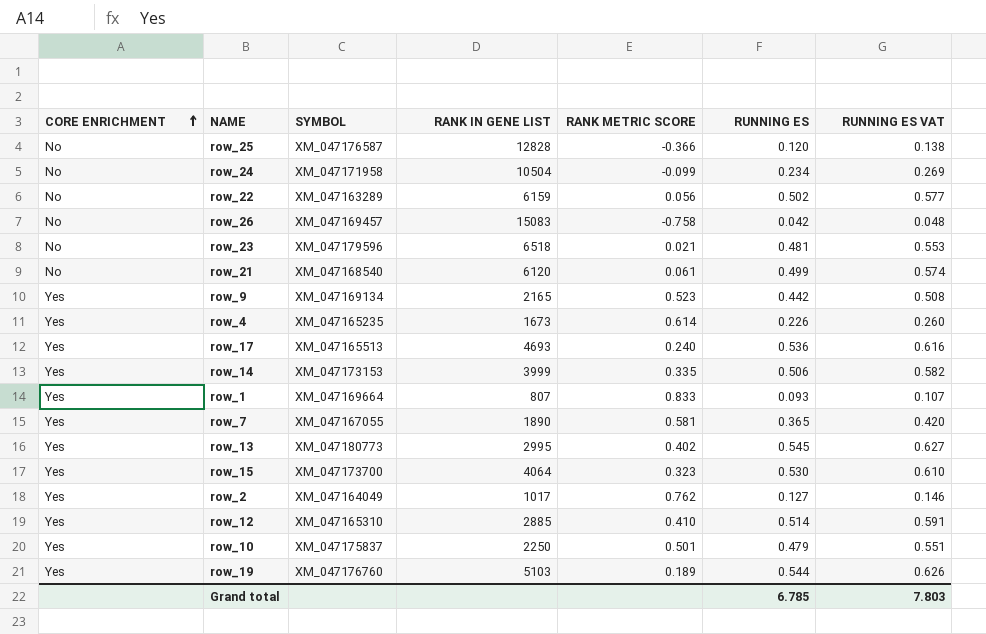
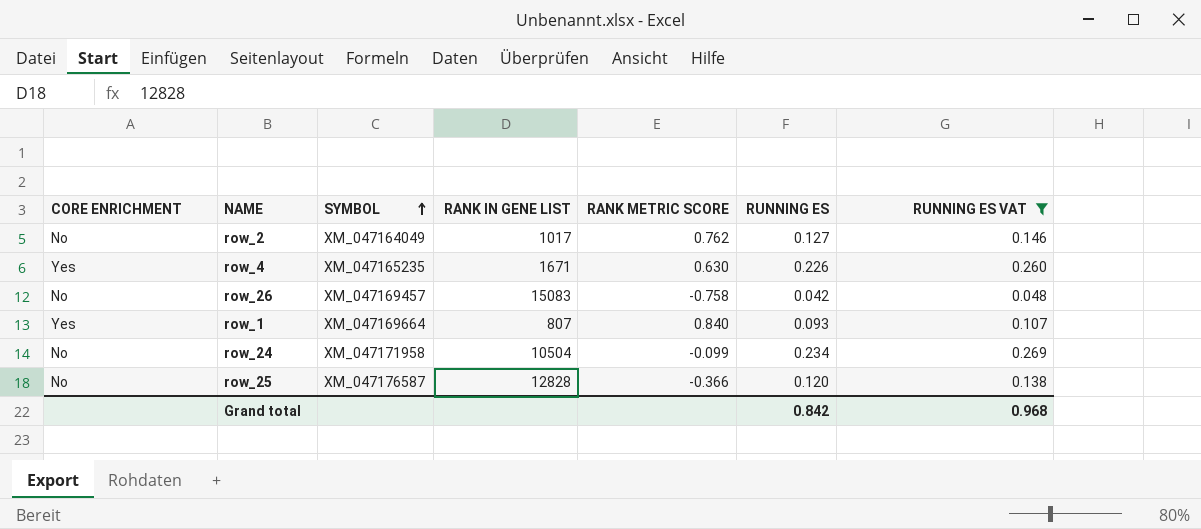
filter: none -> RUNNING ES VAT <= 0.269
row order: CORE ENRICHMENT ascending -> SYMBOL ascending
row_2 | CORE ENRICHMENT: Yes -> No
row_4 | RANK IN GENE LIST: 1673 -> 1671
row_4 | RANK METRIC SCORE: 0.614 -> 0.630
row_1 | RANK METRIC SCORE: 0.833 -> 0.840
Grand total | RUNNING ES: 6.785 -> 0.842
Grand total | RUNNING ES VAT: 7.803 -> 0.968

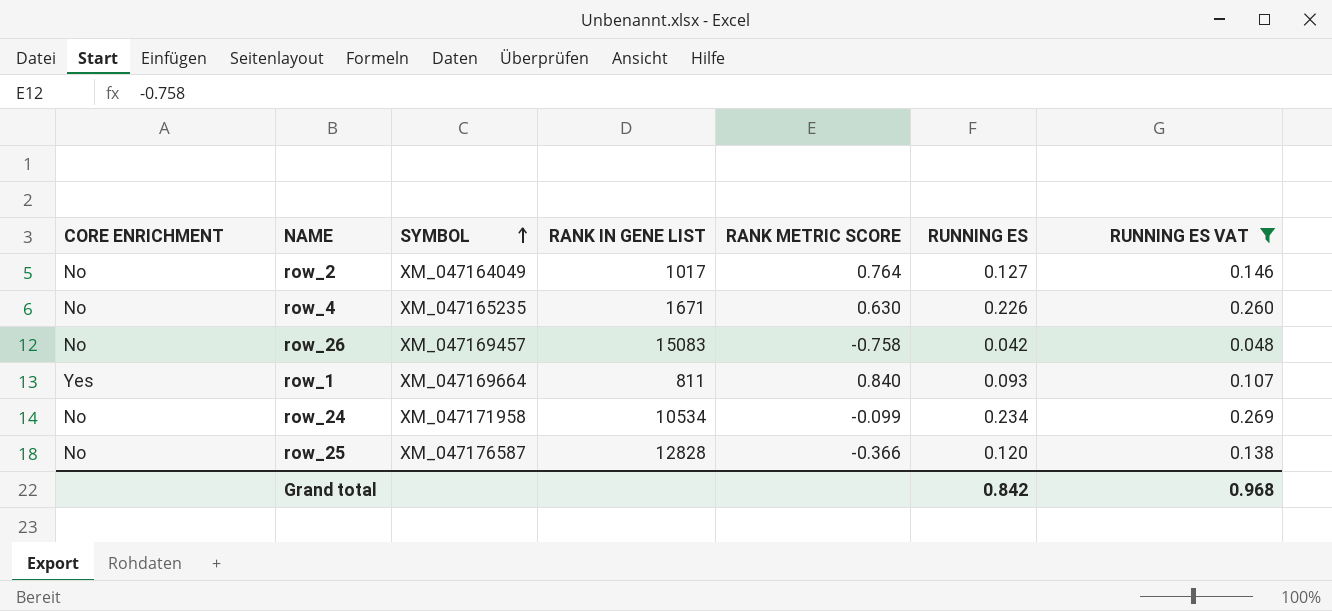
row_2 | RANK METRIC SCORE: 0.762 -> 0.764
row_4 | CORE ENRICHMENT: Yes -> No
row_1 | RANK IN GENE LIST: 807 -> 811
row_24 | RANK IN GENE LIST: 10504 -> 10534

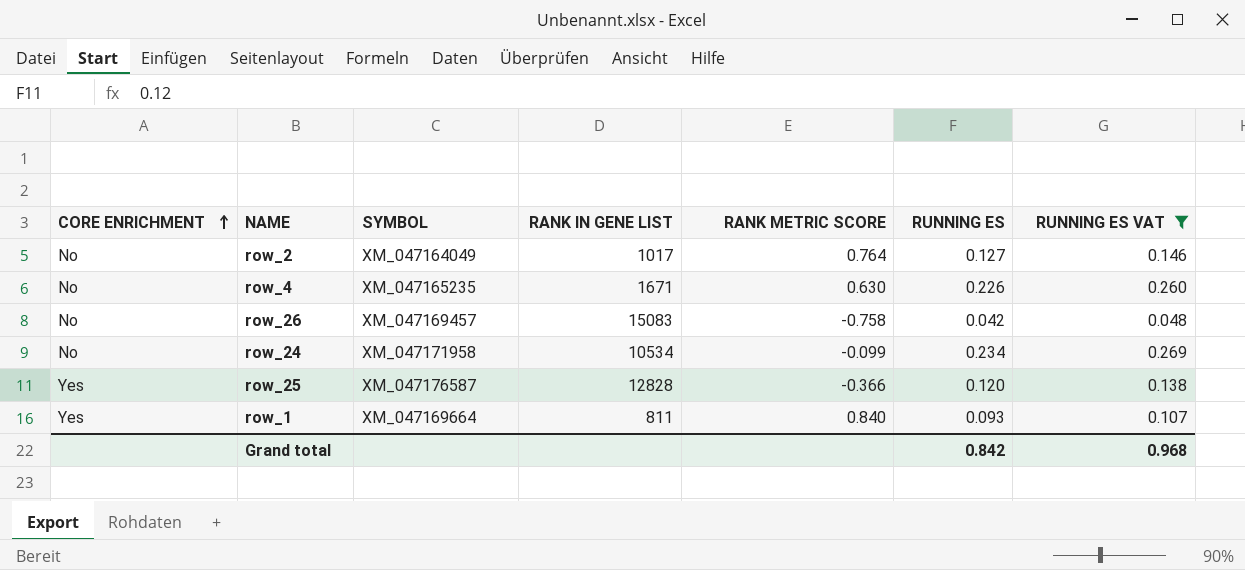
row order: SYMBOL ascending -> CORE ENRICHMENT ascending
row_25 | CORE ENRICHMENT: No -> Yes

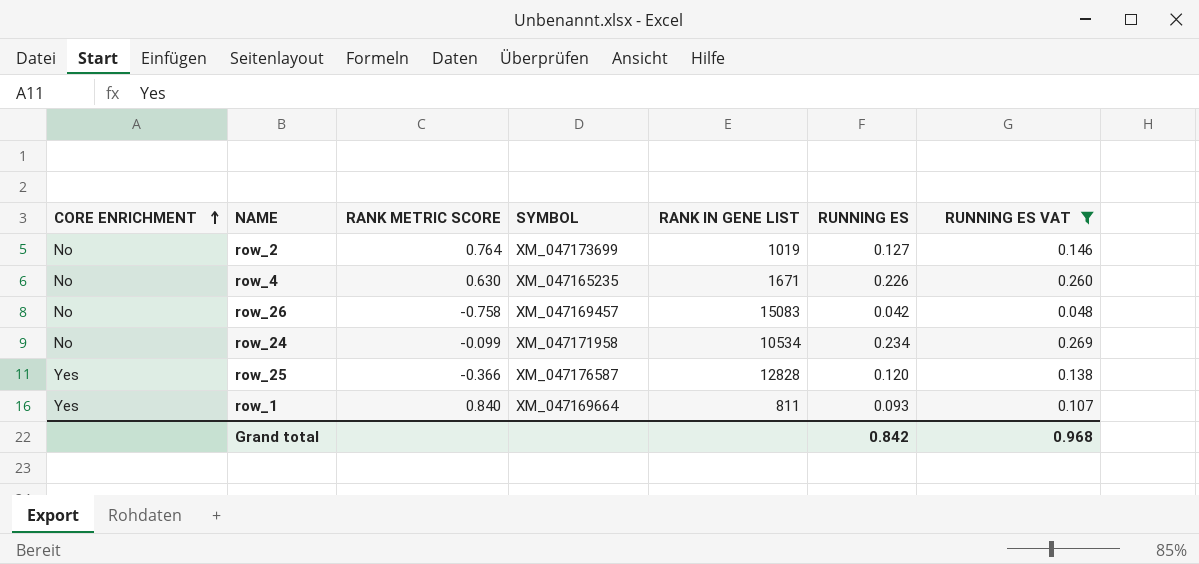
column RANK METRIC SCORE | position: 5 -> 3
row_2 | SYMBOL: XM_047164049 -> XM_047173699
row_2 | RANK IN GENE LIST: 1017 -> 1019

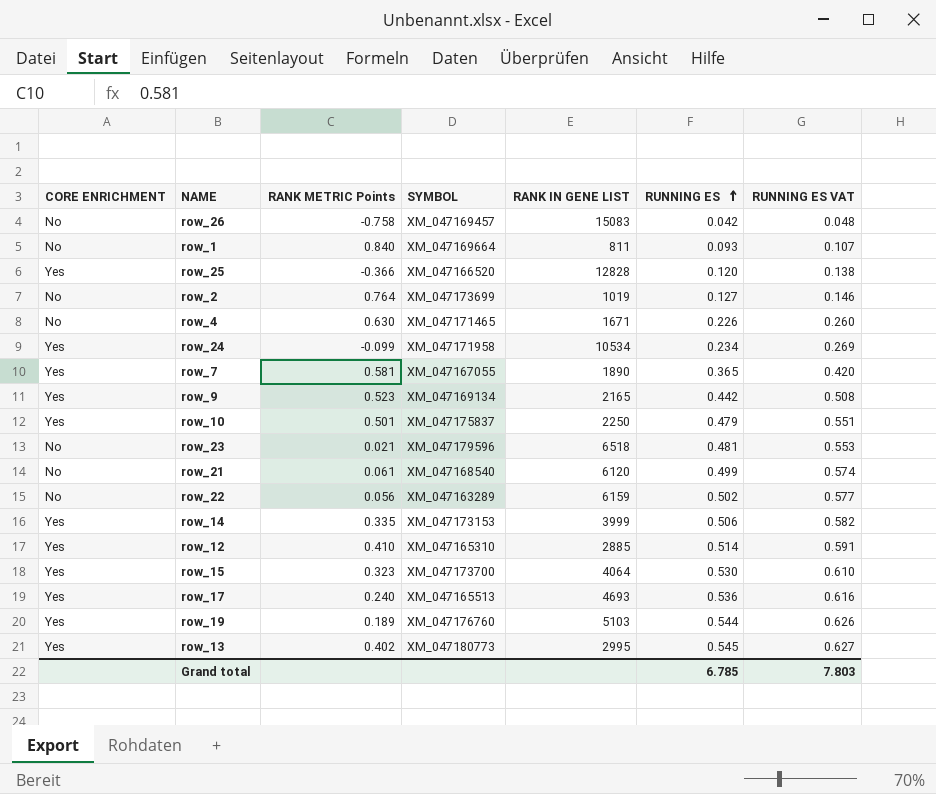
filter: RUNNING ES VAT <= 0.269 -> none
row order: CORE ENRICHMENT ascending -> RUNNING ES ascending
column name: RANK METRIC SCORE -> RANK METRIC Points
row_1 | CORE ENRICHMENT: Yes -> No
row_25 | SYMBOL: XM_047176587 -> XM_047166520
row_4 | SYMBOL: XM_047165235 -> XM_047171465
row_24 | CORE ENRICHMENT: No -> Yes
Grand total | RUNNING ES: 0.842 -> 6.785
Grand total | RUNNING ES VAT: 0.968 -> 7.803

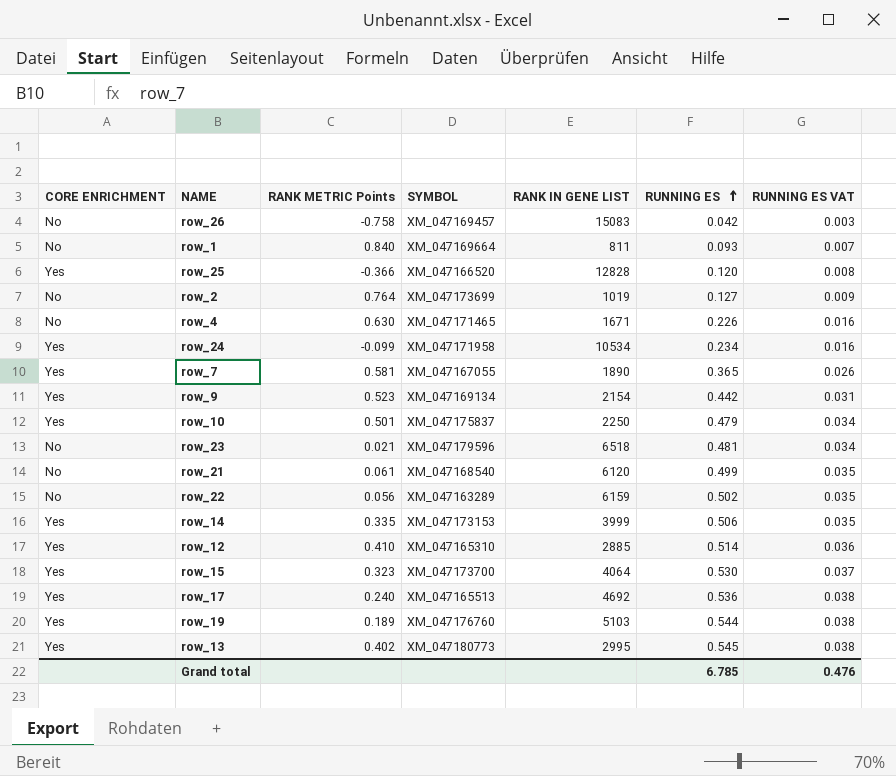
column RUNNING ES VAT | formula: [RUNNING ES] * 1.15 -> [RUNNING ES] * 0.07
row_9 | RANK IN GENE LIST: 2165 -> 2154
row_17 | RANK IN GENE LIST: 4693 -> 4692
Grand total | RUNNING ES VAT: 7.803 -> 0.476

